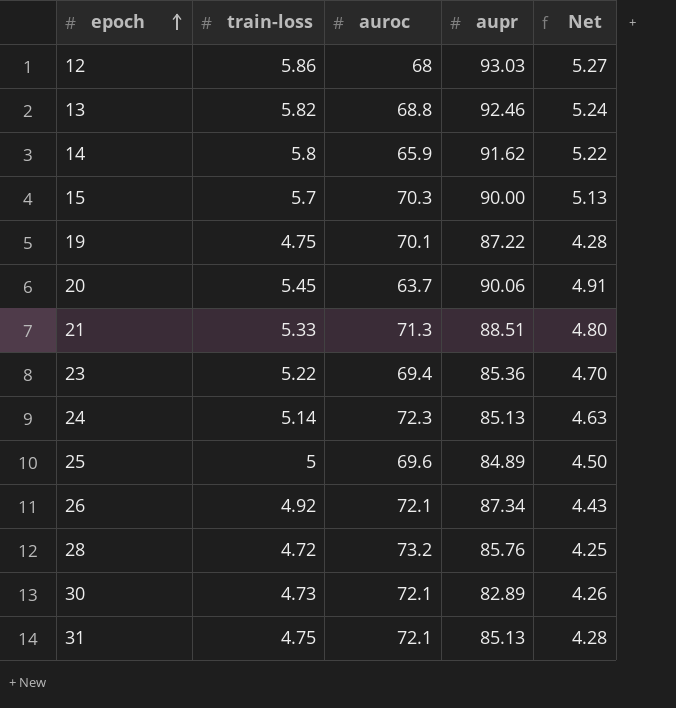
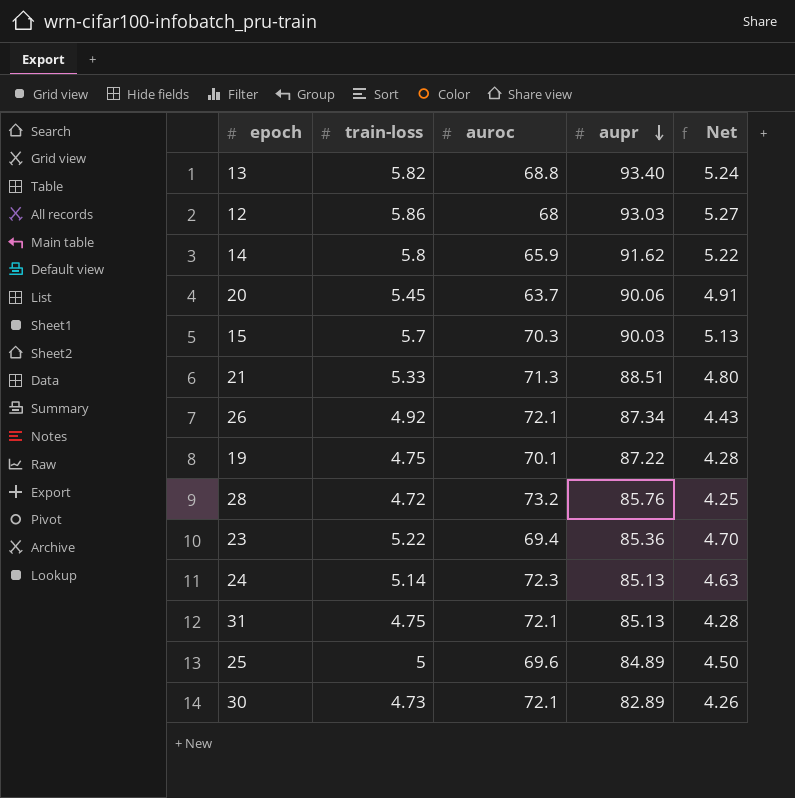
row order: epoch ascending -> aupr descending
13 | aupr: 92.46 -> 93.40
15 | aupr: 90.00 -> 90.03

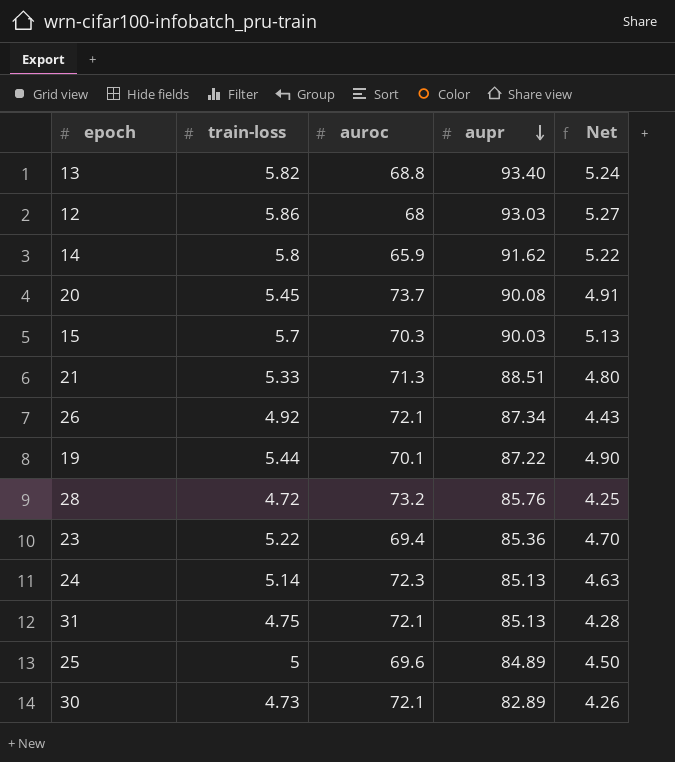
20 | auroc: 63.7 -> 73.7
20 | aupr: 90.06 -> 90.08
19 | train-loss: 4.75 -> 5.44
19 | Net: 4.28 -> 4.90

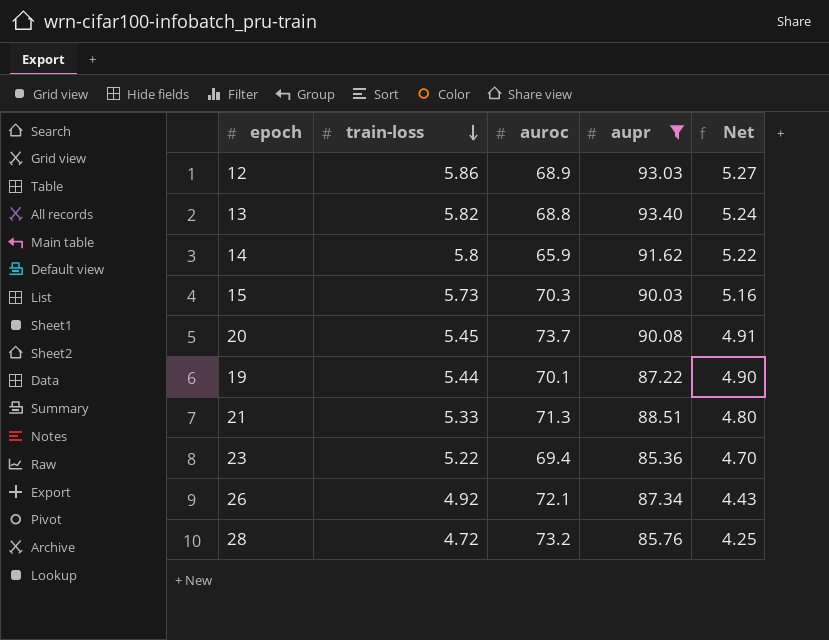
filter: none -> aupr >= 85.36
row order: aupr descending -> train-loss descending
12 | auroc: 68 -> 68.9
15 | train-loss: 5.7 -> 5.73
15 | Net: 5.13 -> 5.16

